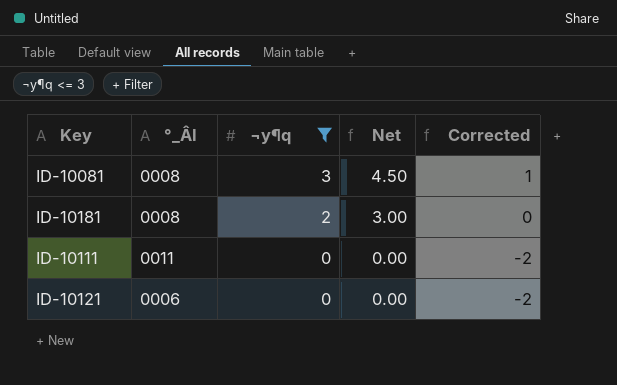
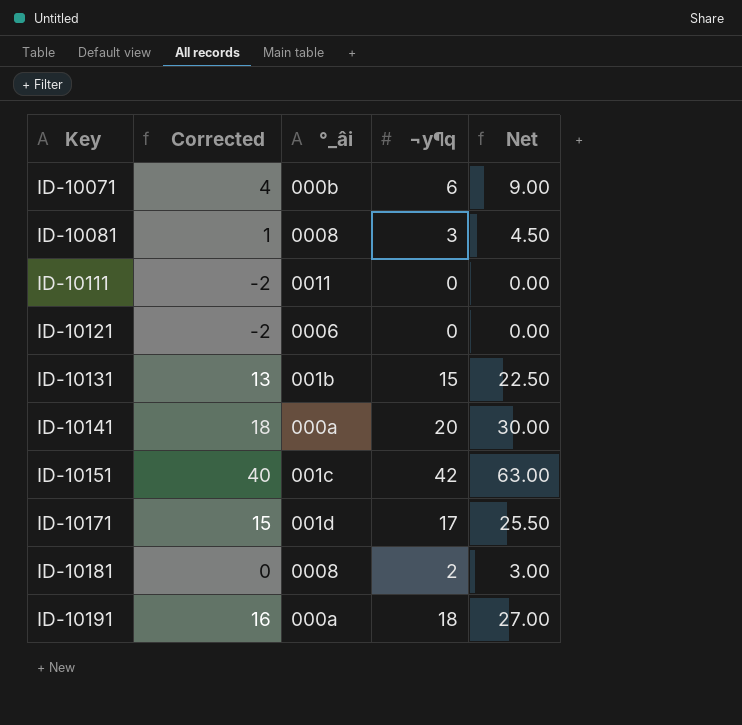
filter: ¬y¶q <= 3 -> none
row order: ¬y¶q descending -> Key ascending
column Corrected | position: 5 -> 2
column name: °_ÂI -> °_âi

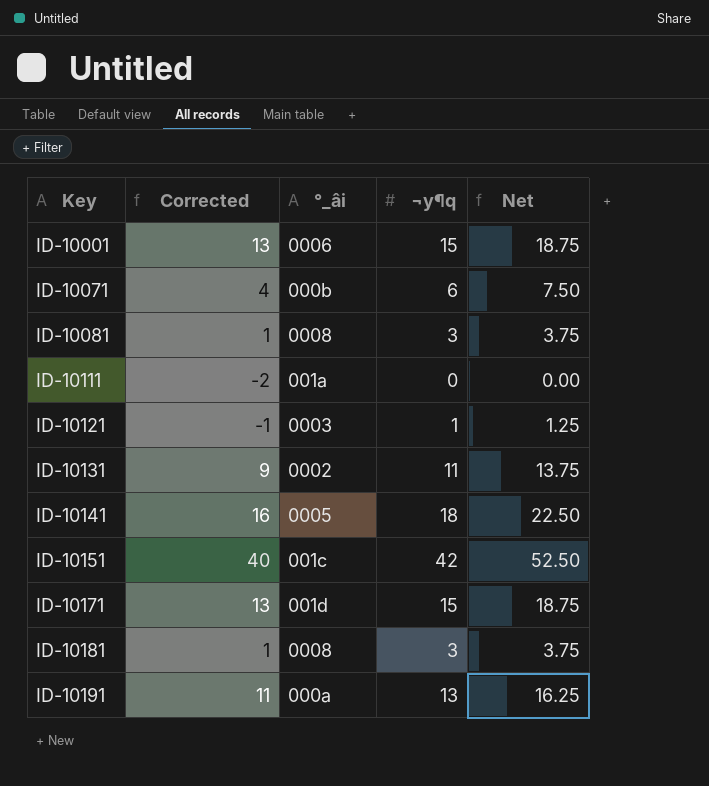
column Net | formula: [¬y¶q] * 1.5 -> [¬y¶q] * 1.25
row ID-10001: none -> 13 | 0006 | 15 | 18.75
ID-10111 | °_âi: 0011 -> 001a
ID-10121 | Corrected: -2 -> -1
ID-10121 | °_âi: 0006 -> 0003
ID-10121 | ¬y¶q: 0 -> 1
ID-10131 | Corrected: 13 -> 9
ID-10131 | °_âi: 001b -> 0002
ID-10131 | ¬y¶q: 15 -> 11
ID-10141 | Corrected: 18 -> 16
ID-10141 | °_âi: 000a -> 0005
ID-10141 | ¬y¶q: 20 -> 18
ID-10171 | Corrected: 15 -> 13
ID-10171 | ¬y¶q: 17 -> 15
ID-10181 | Corrected: 0 -> 1
ID-10181 | ¬y¶q: 2 -> 3
ID-10191 | Corrected: 16 -> 11
ID-10191 | ¬y¶q: 18 -> 13

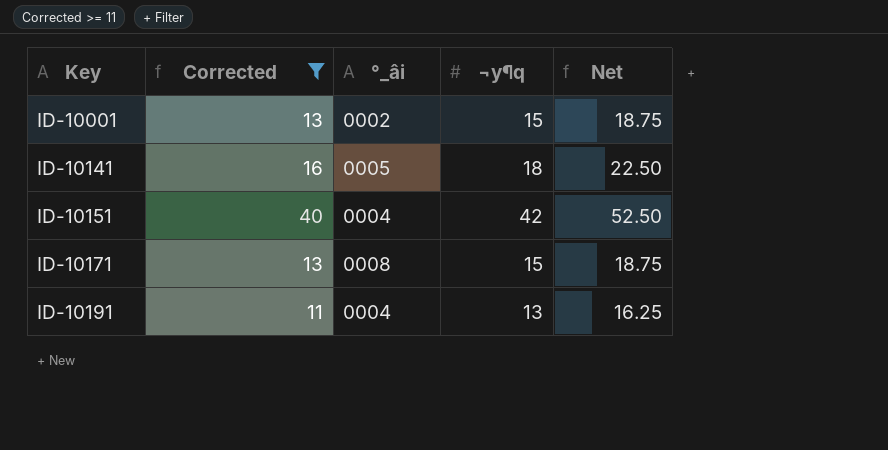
filter: none -> Corrected >= 11
ID-10001 | °_âi: 0006 -> 0002
ID-10151 | °_âi: 001c -> 0004
ID-10171 | °_âi: 001d -> 0008
ID-10191 | °_âi: 000a -> 0004

